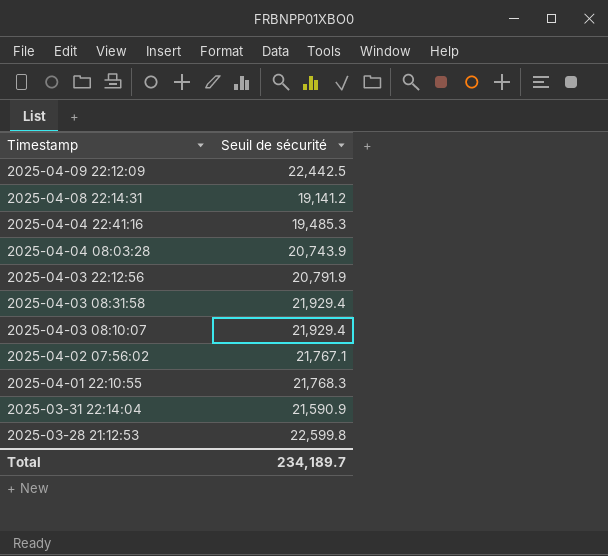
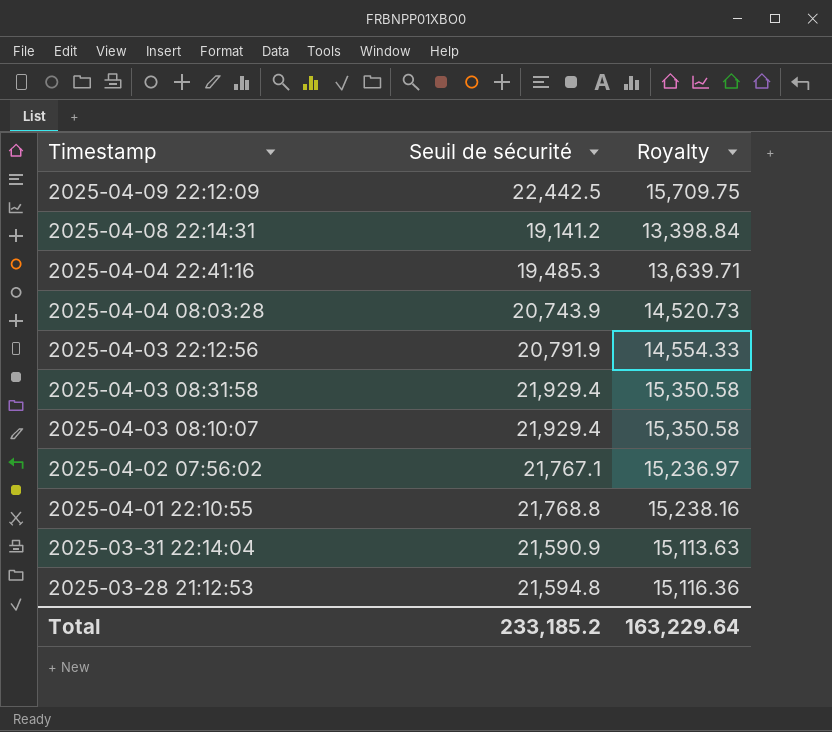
column Royalty | formula: none -> [Seuil de sécurité] * 0.7
2025-04-01 22:10:55 | Seuil de sécurité: 21,768.3 -> 21,768.8
2025-03-28 21:12:53 | Seuil de sécurité: 22,599.8 -> 21,594.8
Total | Seuil de sécurité: 234,189.7 -> 233,185.2

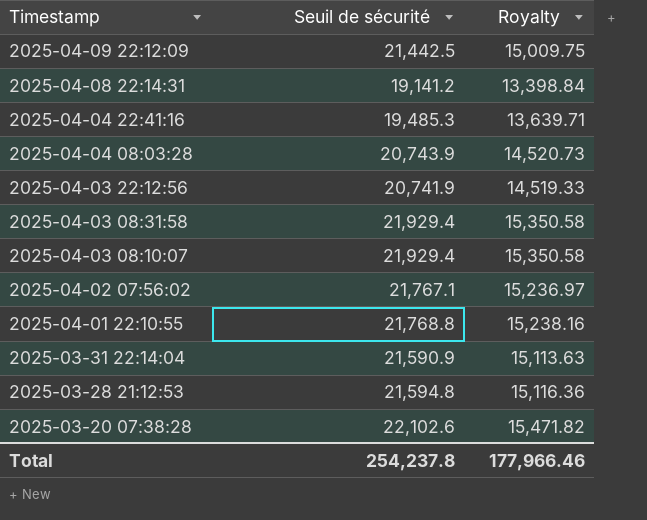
2025-04-09 22:12:09 | Seuil de sécurité: 22,442.5 -> 21,442.5
2025-04-09 22:12:09 | Royalty: 15,709.75 -> 15,009.75
2025-04-03 22:12:56 | Seuil de sécurité: 20,791.9 -> 20,741.9
2025-04-03 22:12:56 | Royalty: 14,554.33 -> 14,519.33
row 2025-03-20 07:38:28: none -> 22,102.6 | 15,471.82
Total | Seuil de sécurité: 233,185.2 -> 254,237.8
Total | Royalty: 163,229.64 -> 177,966.46

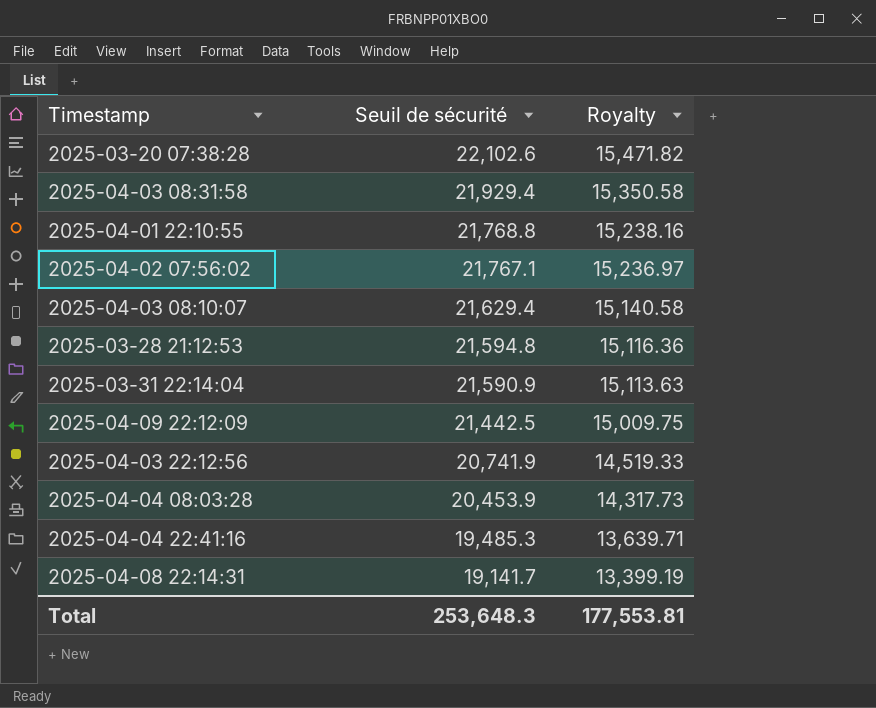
row order: Timestamp descending -> Seuil de sécurité descending
2025-04-03 08:10:07 | Seuil de sécurité: 21,929.4 -> 21,629.4
2025-04-03 08:10:07 | Royalty: 15,350.58 -> 15,140.58
2025-04-04 08:03:28 | Seuil de sécurité: 20,743.9 -> 20,453.9
2025-04-04 08:03:28 | Royalty: 14,520.73 -> 14,317.73
2025-04-08 22:14:31 | Seuil de sécurité: 19,141.2 -> 19,141.7
2025-04-08 22:14:31 | Royalty: 13,398.84 -> 13,399.19
Total | Seuil de sécurité: 254,237.8 -> 253,648.3
Total | Royalty: 177,966.46 -> 177,553.81

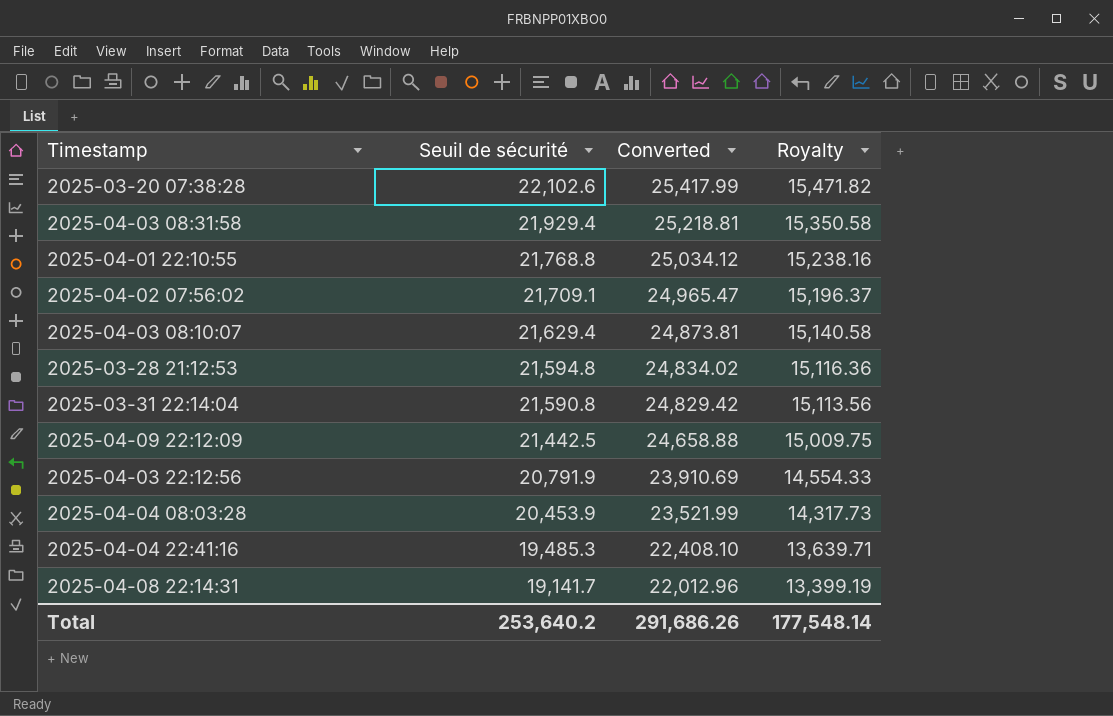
column Converted | formula: none -> [Seuil de sécurité] * 1.15
2025-04-02 07:56:02 | Seuil de sécurité: 21,767.1 -> 21,709.1
2025-04-02 07:56:02 | Royalty: 15,236.97 -> 15,196.37
2025-03-31 22:14:04 | Seuil de sécurité: 21,590.9 -> 21,590.8
2025-03-31 22:14:04 | Royalty: 15,113.63 -> 15,113.56
2025-04-03 22:12:56 | Seuil de sécurité: 20,741.9 -> 20,791.9
2025-04-03 22:12:56 | Royalty: 14,519.33 -> 14,554.33
Total | Seuil de sécurité: 253,648.3 -> 253,640.2
Total | Royalty: 177,553.81 -> 177,548.14

